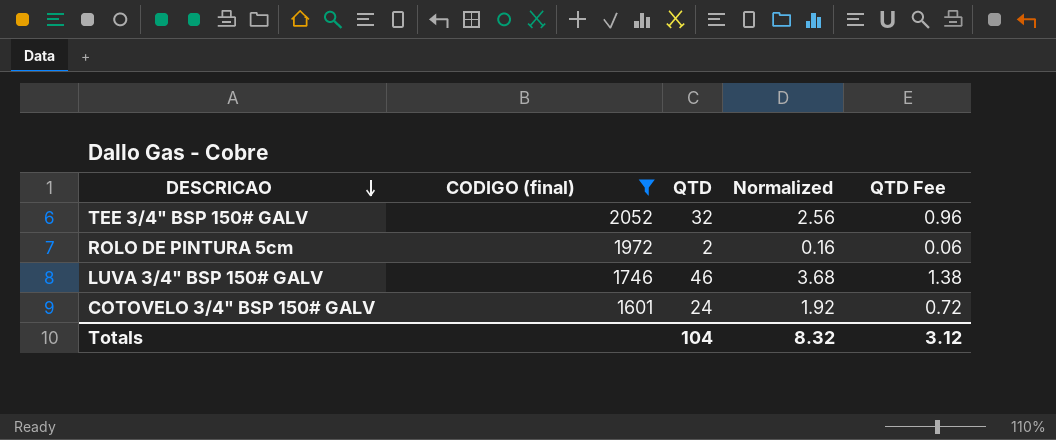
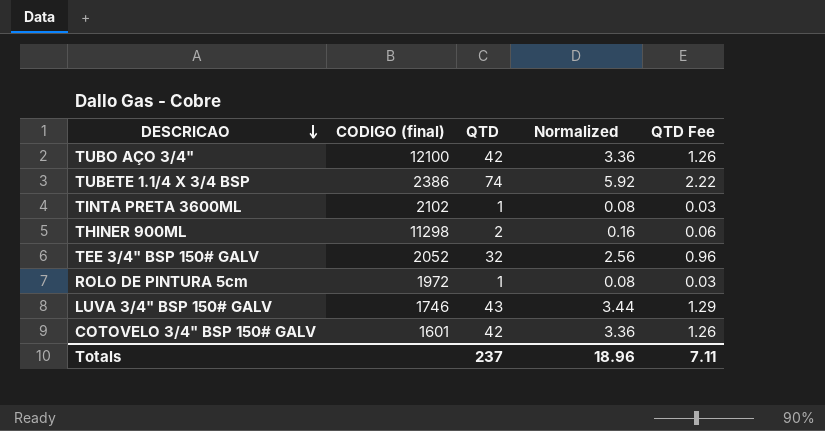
filter: CODIGO (final) <= 2052 -> none
ROLO DE PINTURA 5cm | QTD: 2 -> 1
ROLO DE PINTURA 5cm | Normalized: 0.16 -> 0.08
ROLO DE PINTURA 5cm | QTD Fee: 0.06 -> 0.03
LUVA 3/4" BSP 150# GALV | QTD: 46 -> 43
LUVA 3/4" BSP 150# GALV | Normalized: 3.68 -> 3.44
LUVA 3/4" BSP 150# GALV | QTD Fee: 1.38 -> 1.29
COTOVELO 3/4" BSP 150# GALV | QTD: 24 -> 42
COTOVELO 3/4" BSP 150# GALV | Normalized: 1.92 -> 3.36
COTOVELO 3/4" BSP 150# GALV | QTD Fee: 0.72 -> 1.26
Totals | QTD: 104 -> 237
Totals | Normalized: 8.32 -> 18.96
Totals | QTD Fee: 3.12 -> 7.11

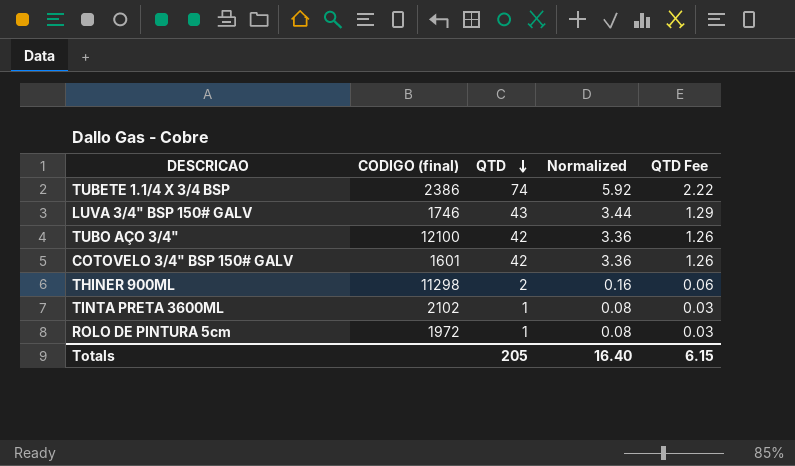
row order: DESCRICAO descending -> QTD descending
row TEE 3/4" BSP 150# GALV: 2052 | 32 | 2.56 | 0.96 -> none
Totals | QTD: 237 -> 205
Totals | Normalized: 18.96 -> 16.40
Totals | QTD Fee: 7.11 -> 6.15

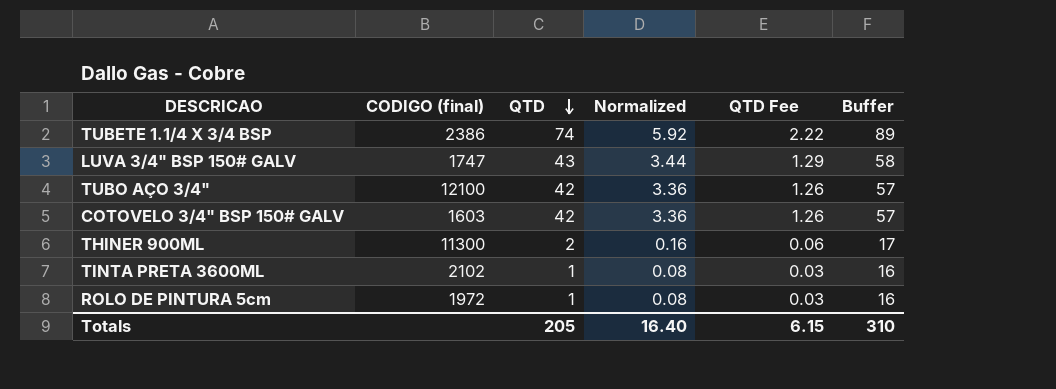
column Buffer | formula: none -> [QTD] + 15
LUVA 3/4" BSP 150# GALV | CODIGO (final): 1746 -> 1747
COTOVELO 3/4" BSP 150# GALV | CODIGO (final): 1601 -> 1603
THINER 900ML | CODIGO (final): 11298 -> 11300

